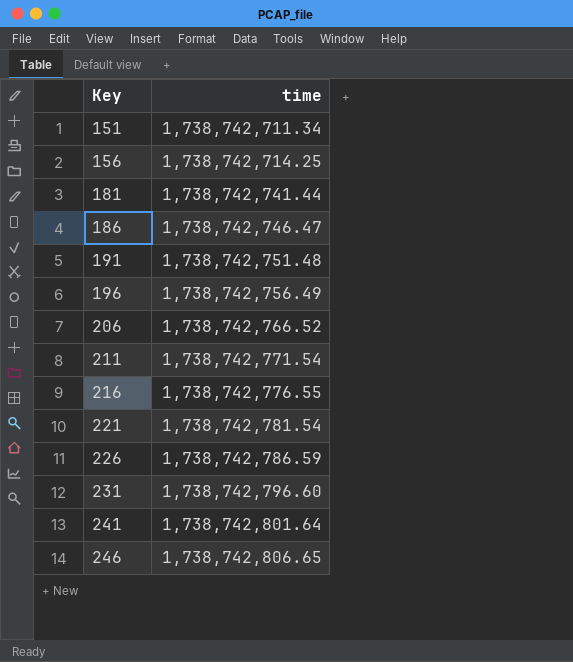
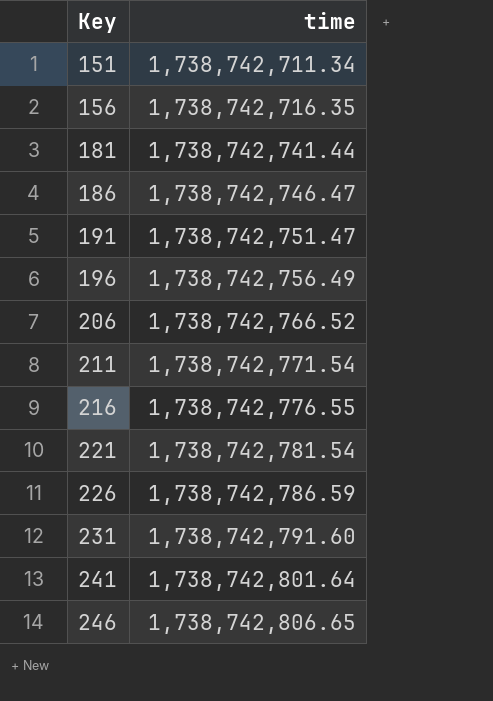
156 | time: 1,738,742,714.25 -> 1,738,742,716.35
191 | time: 1,738,742,751.48 -> 1,738,742,751.47
231 | time: 1,738,742,796.60 -> 1,738,742,791.60

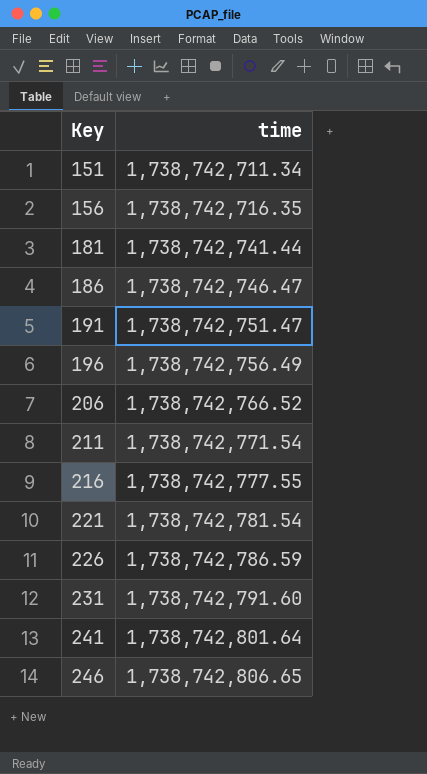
216 | time: 1,738,742,776.55 -> 1,738,742,777.55

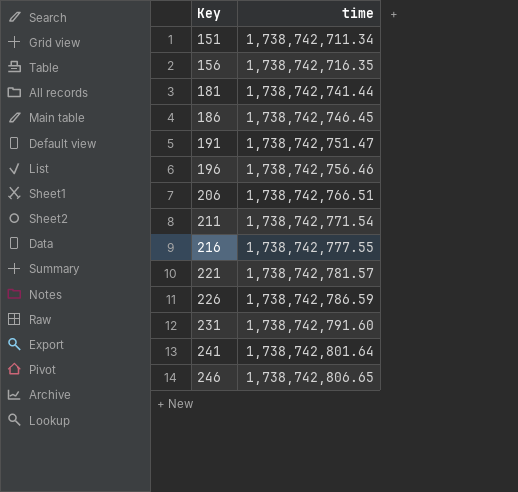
186 | time: 1,738,742,746.47 -> 1,738,742,746.45
196 | time: 1,738,742,756.49 -> 1,738,742,756.46
206 | time: 1,738,742,766.52 -> 1,738,742,766.51
221 | time: 1,738,742,781.54 -> 1,738,742,781.57

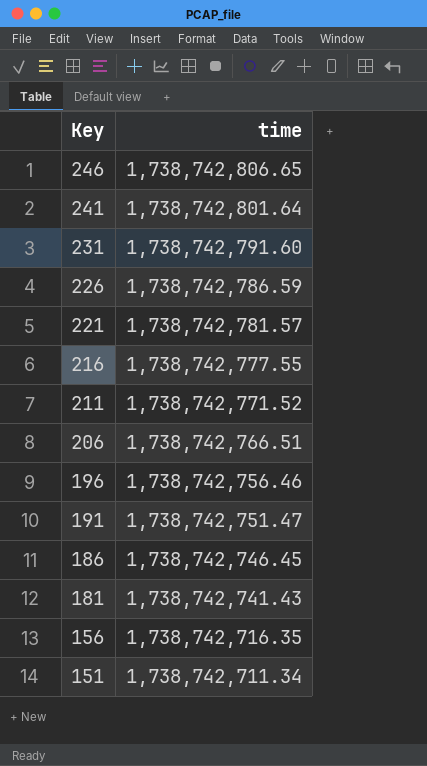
row order: Key ascending -> Key descending
211 | time: 1,738,742,771.54 -> 1,738,742,771.52
181 | time: 1,738,742,741.44 -> 1,738,742,741.43

